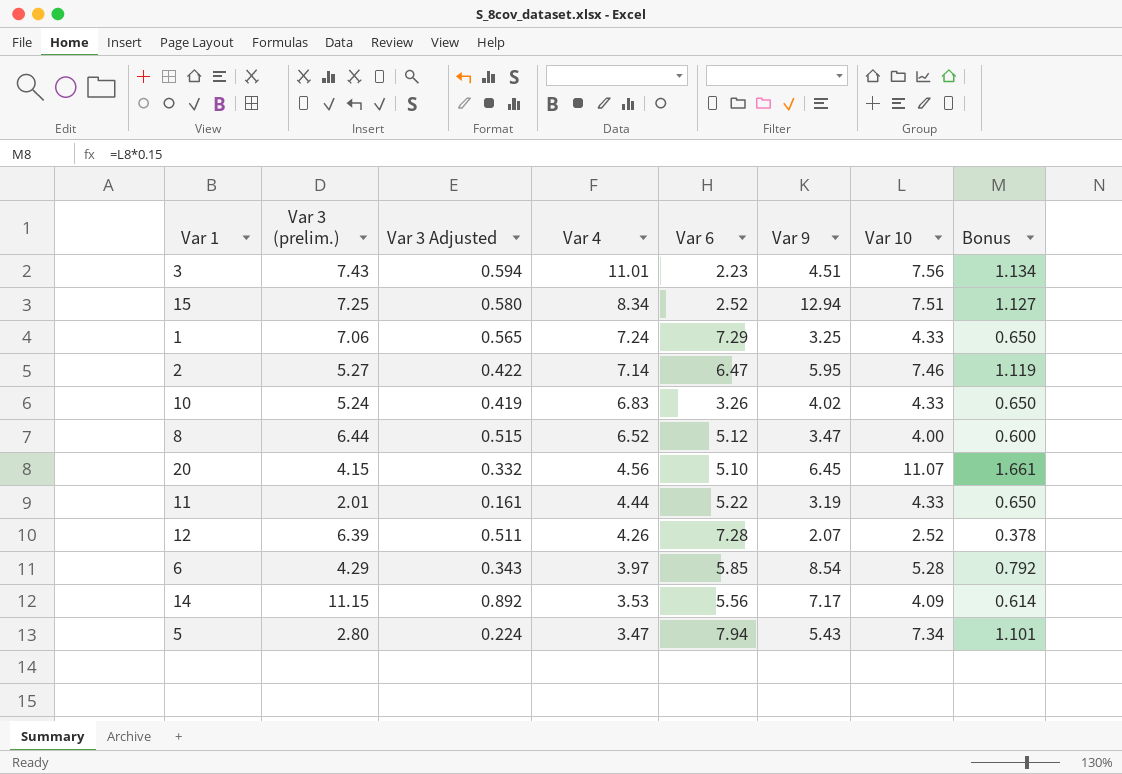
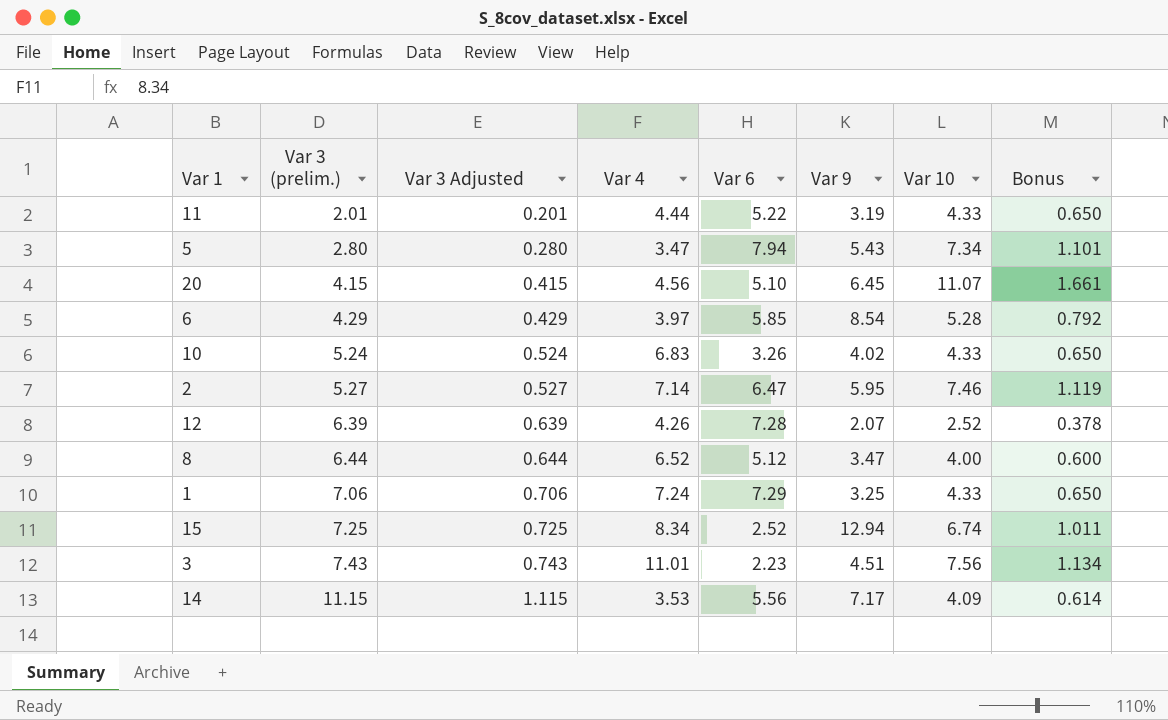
row order: Var 4 descending -> Var 3 (prelim.) ascending
column Var 3 Adjusted | formula: [Var 3 (prelim.)] * 0.08 -> [Var 3 (prelim.)] * 0.1
15 | Var 10: 7.51 -> 6.74
15 | Bonus: 1.127 -> 1.011

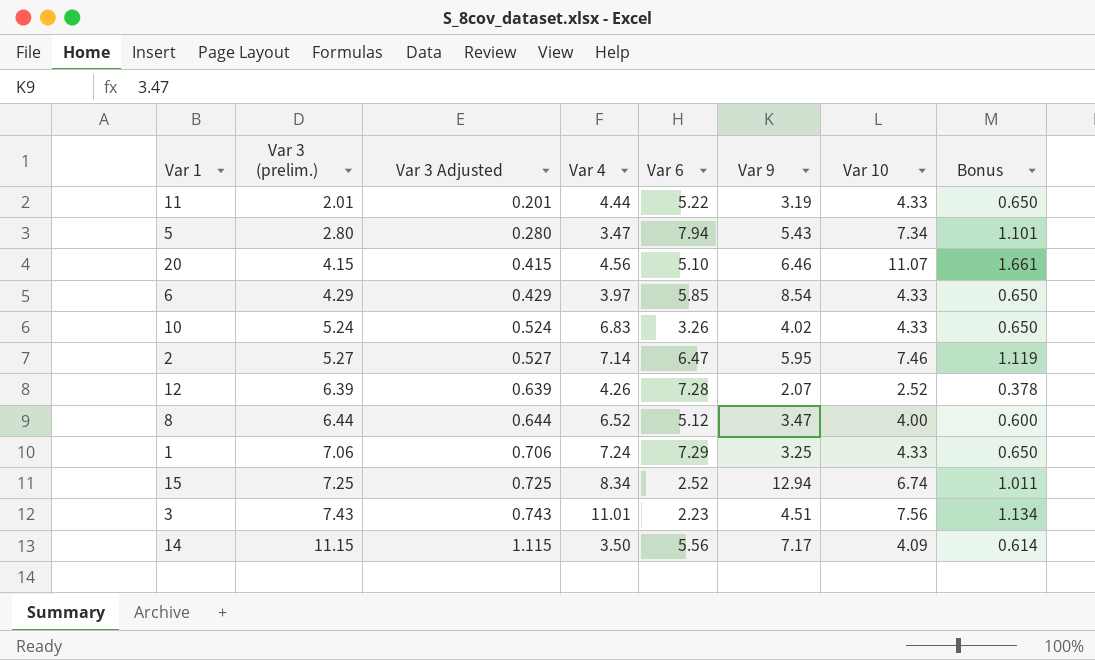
20 | Var 9: 6.45 -> 6.46
6 | Var 10: 5.28 -> 4.33
6 | Bonus: 0.792 -> 0.650
14 | Var 4: 3.53 -> 3.50

